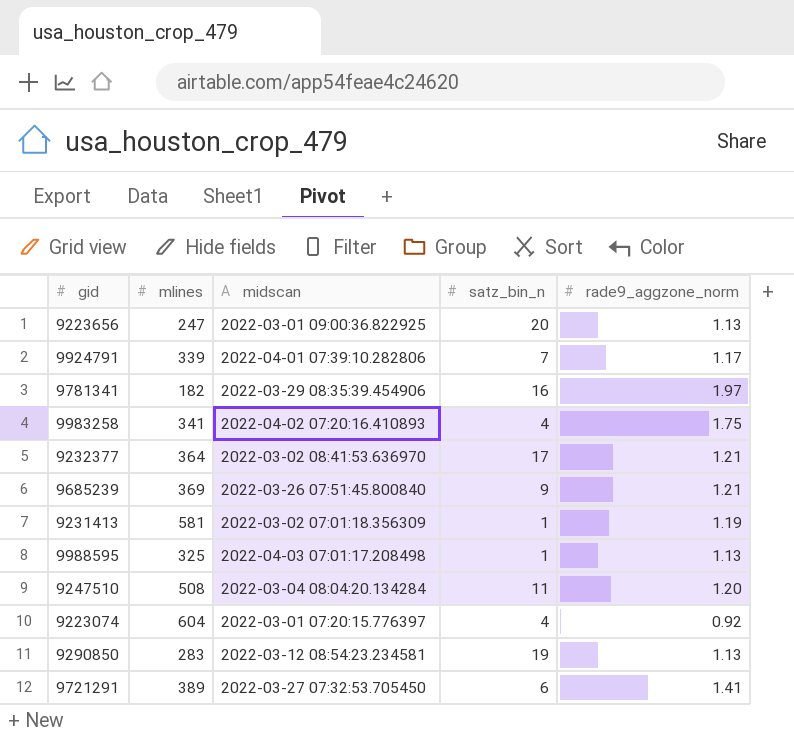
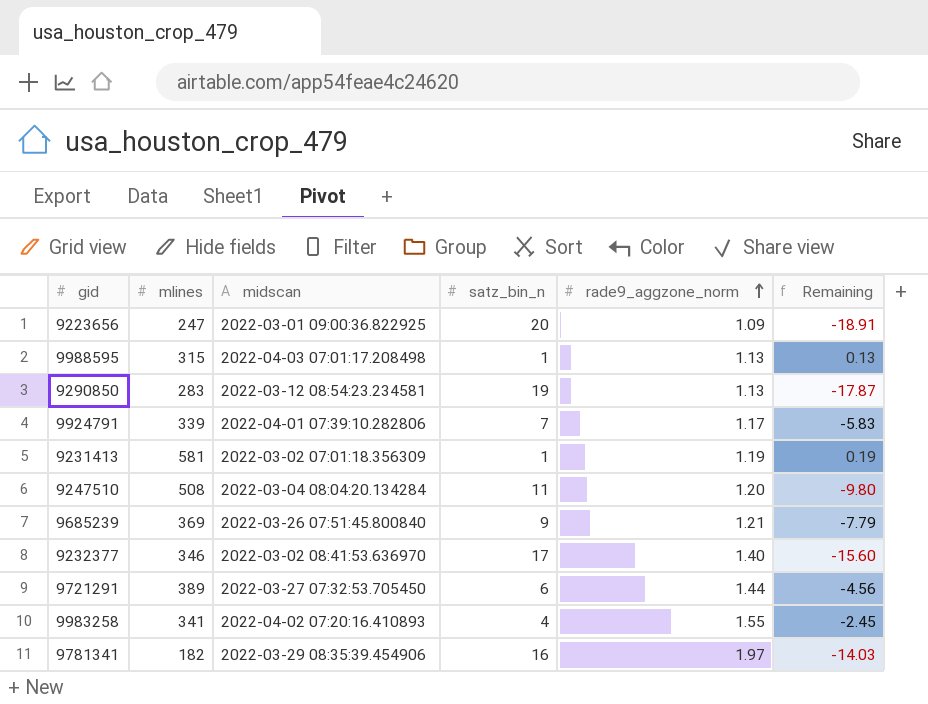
row order: none -> rade9_aggzone_norm ascending
column Remaining | formula: none -> [rade9_aggzone_norm] - [satz_bin_n]
row 9223074: 604 | 2022-03-01 07:20:15.776397 | 4 | 0.92 -> none
9223656 | rade9_aggzone_norm: 1.13 -> 1.09
9988595 | mlines: 325 -> 315
9232377 | mlines: 364 -> 346
9232377 | rade9_aggzone_norm: 1.21 -> 1.40
9721291 | rade9_aggzone_norm: 1.41 -> 1.44
9983258 | rade9_aggzone_norm: 1.75 -> 1.55

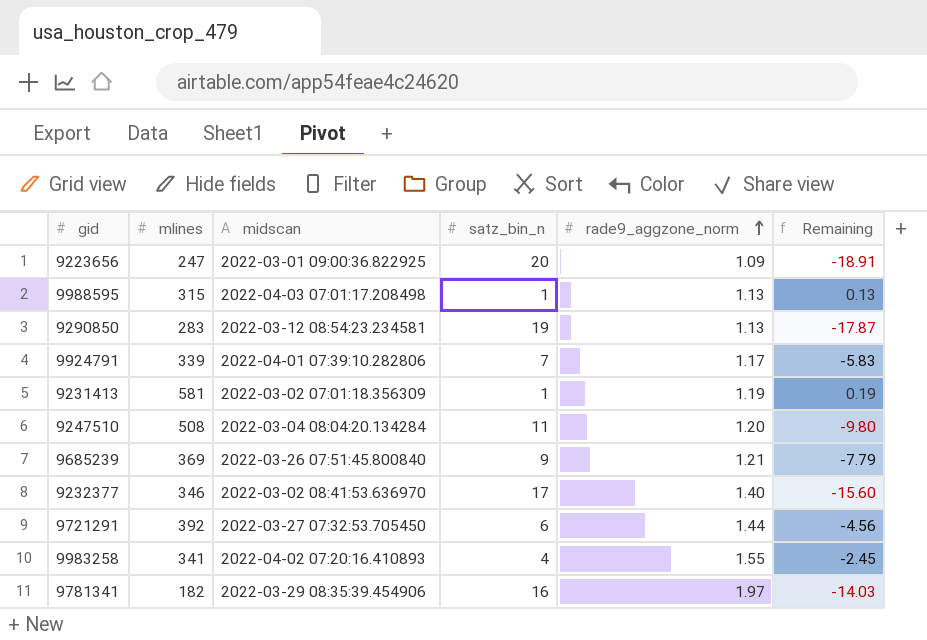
9721291 | mlines: 389 -> 392

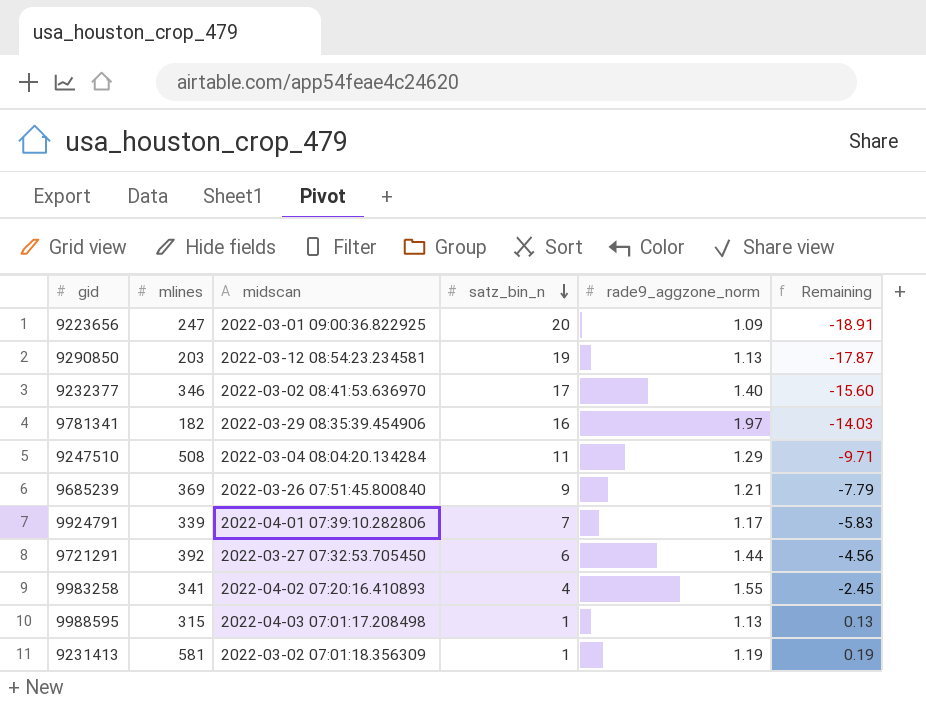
row order: rade9_aggzone_norm ascending -> satz_bin_n descending
9290850 | mlines: 283 -> 203
9247510 | rade9_aggzone_norm: 1.20 -> 1.29
9247510 | Remaining: -9.80 -> -9.71

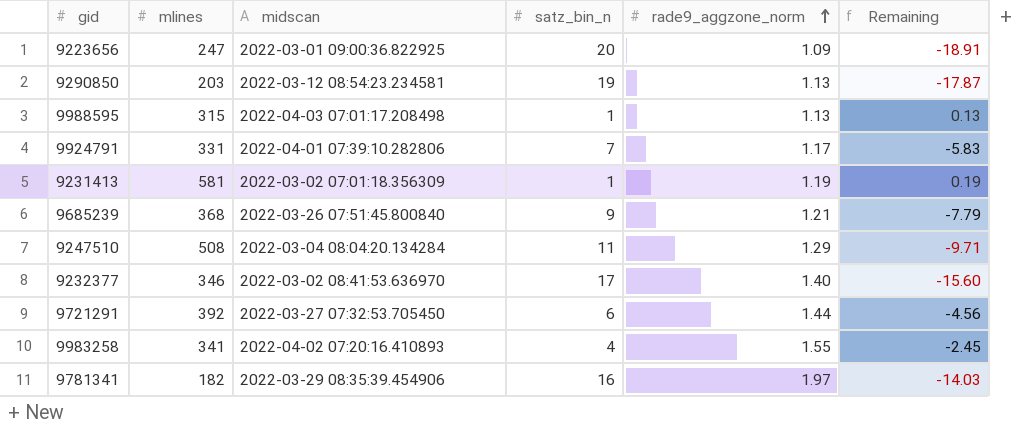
row order: satz_bin_n descending -> rade9_aggzone_norm ascending
9924791 | mlines: 339 -> 331
9685239 | mlines: 369 -> 368

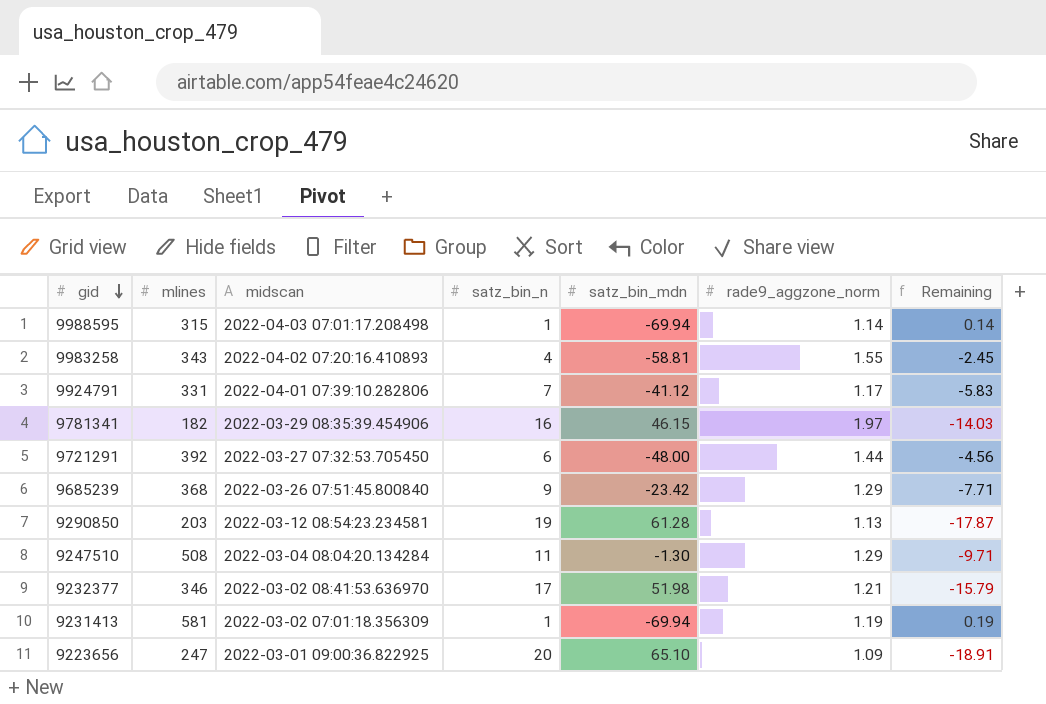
row order: rade9_aggzone_norm ascending -> gid descending
column satz_bin_mdn | position: none -> 5
9988595 | rade9_aggzone_norm: 1.13 -> 1.14
9988595 | Remaining: 0.13 -> 0.14
9983258 | mlines: 341 -> 343
9685239 | rade9_aggzone_norm: 1.21 -> 1.29
9685239 | Remaining: -7.79 -> -7.71
9232377 | rade9_aggzone_norm: 1.40 -> 1.21
9232377 | Remaining: -15.60 -> -15.79

